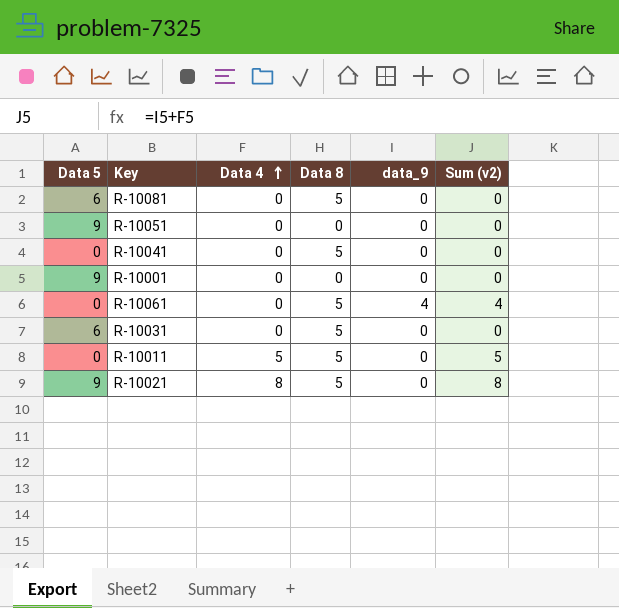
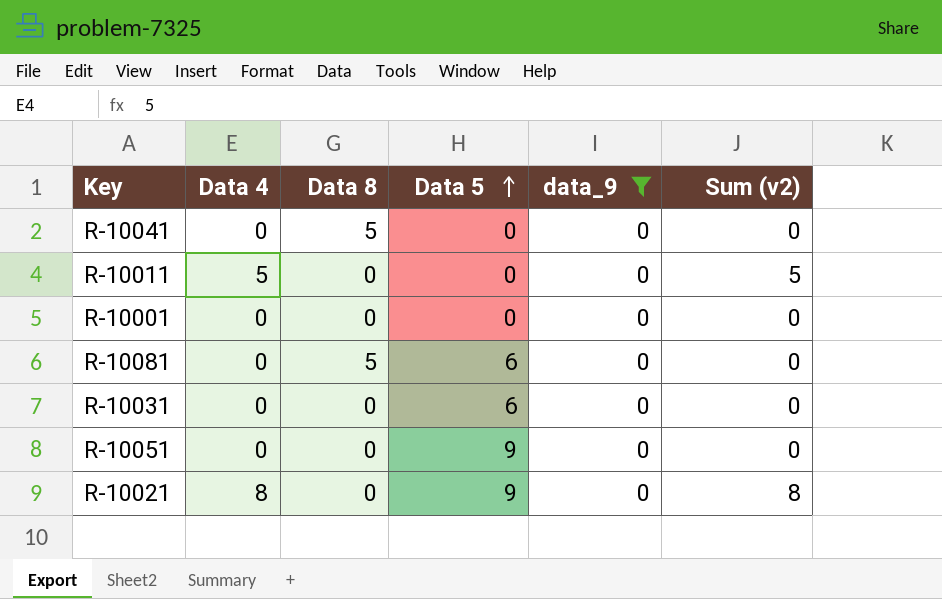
filter: none -> data_9 = 0
row order: Data 4 ascending -> Data 5 ascending
column Data 5 | position: 1 -> 4
R-10011 | Data 8: 5 -> 0
R-10001 | Data 5: 9 -> 0
R-10031 | Data 8: 5 -> 0
R-10021 | Data 8: 5 -> 0

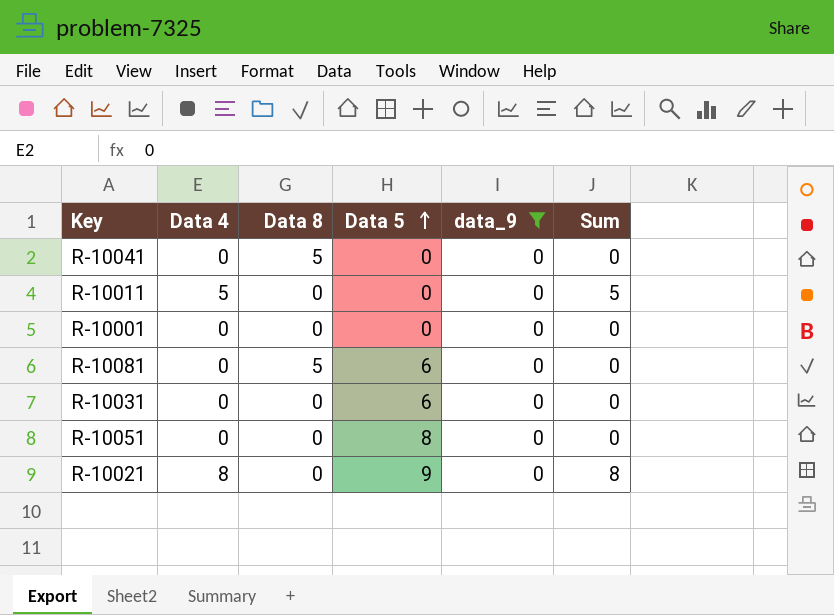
column name: Sum (v2) -> Sum
R-10051 | Data 5: 9 -> 8

